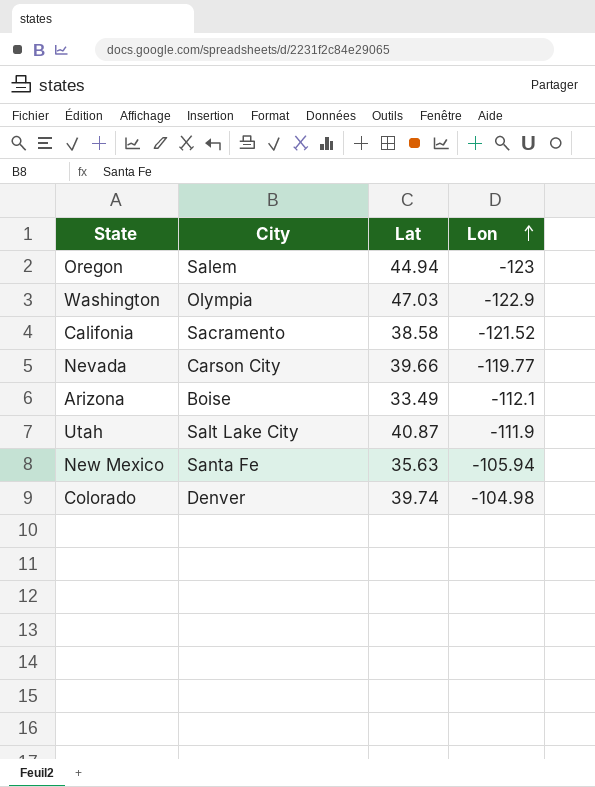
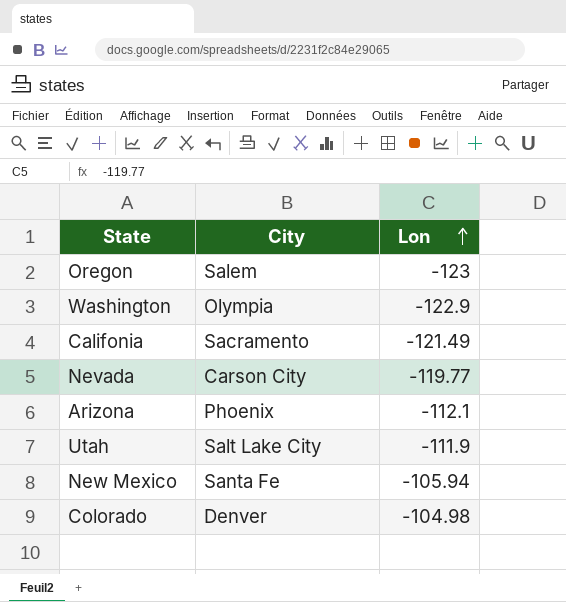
column Lat | position: 3 -> none
Califonia | Lon: -121.52 -> -121.49
Arizona | City: Boise -> Phoenix

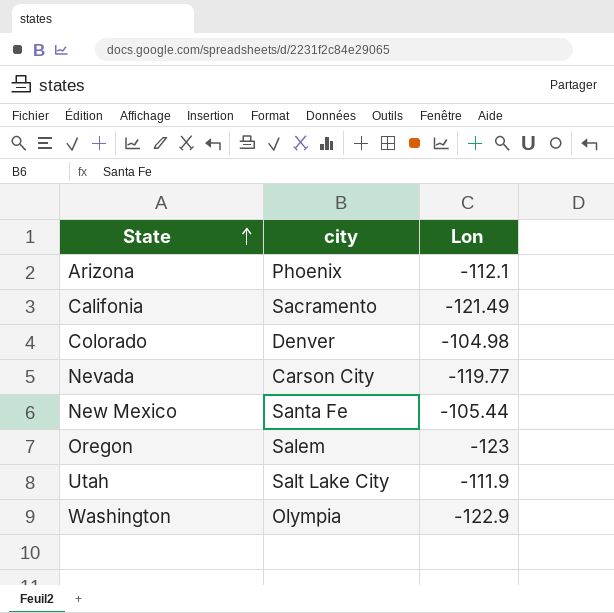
row order: Lon ascending -> State ascending
column name: City -> city
New Mexico | Lon: -105.94 -> -105.44

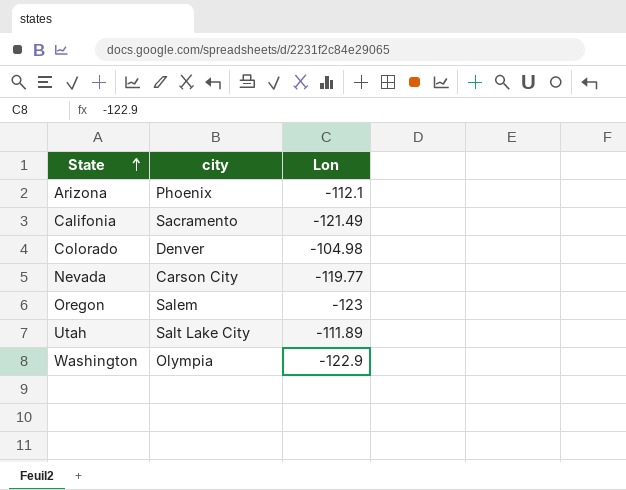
row New Mexico: Santa Fe | -105.44 -> none
Utah | Lon: -111.9 -> -111.89

